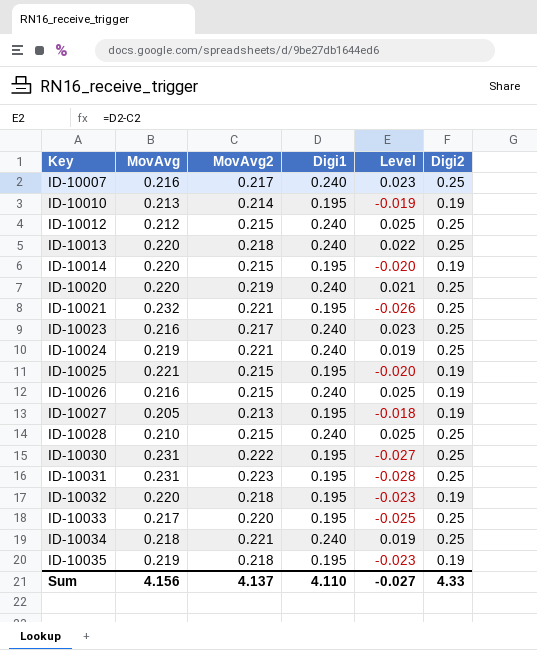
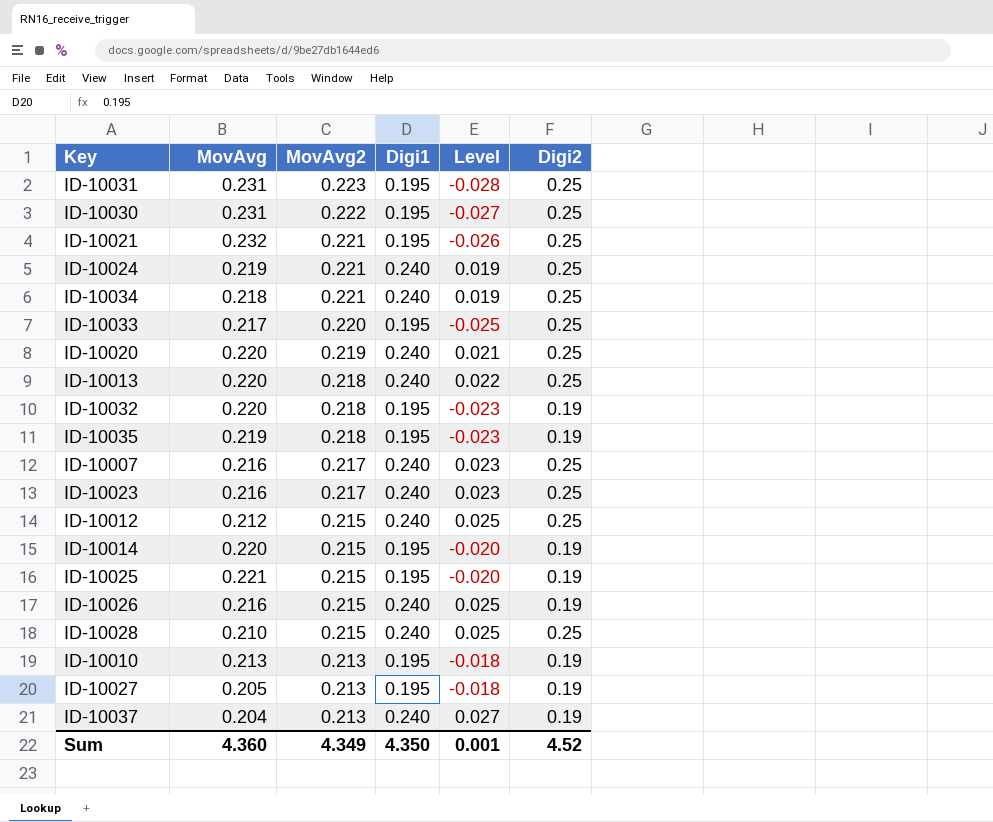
row order: Key ascending -> MovAvg2 descending
ID-10010 | MovAvg2: 0.214 -> 0.213
ID-10010 | Level: -0.019 -> -0.018
row ID-10037: none -> 0.204 | 0.213 | 0.240 | 0.027 | 0.19
Sum | MovAvg: 4.156 -> 4.360
Sum | MovAvg2: 4.137 -> 4.349
Sum | Digi1: 4.110 -> 4.350
Sum | Level: -0.027 -> 0.001
Sum | Digi2: 4.33 -> 4.52

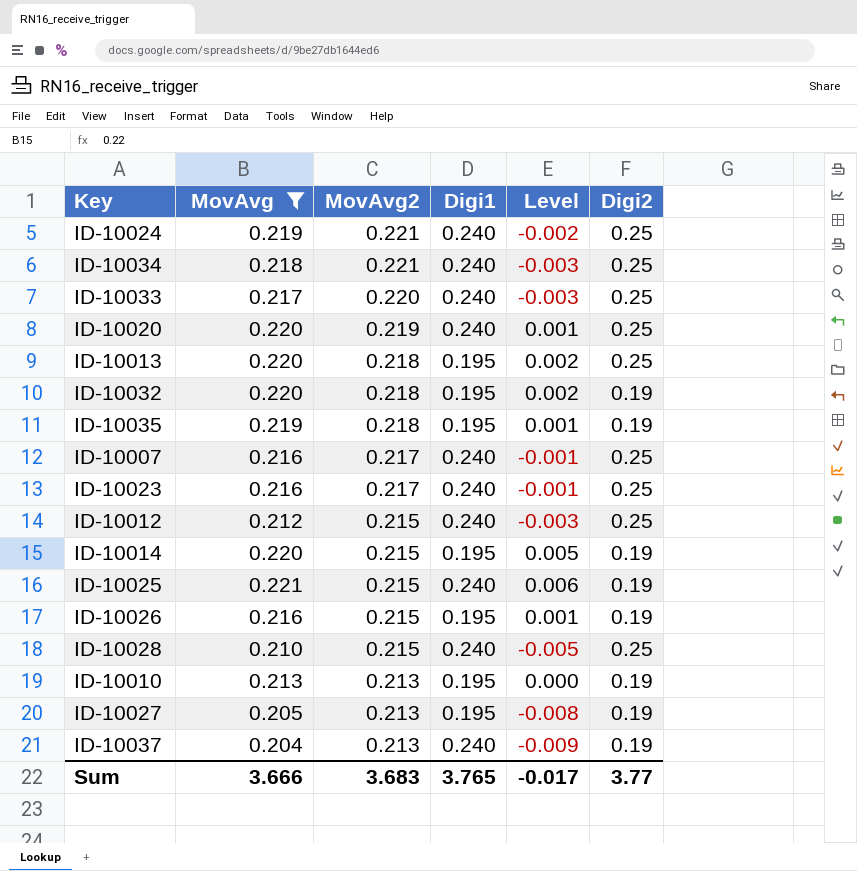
filter: none -> MovAvg <= 0.221
column Level | formula: [Digi1] - [MovAvg2] -> [MovAvg] - [MovAvg2]
ID-10033 | Digi1: 0.195 -> 0.240
ID-10013 | Digi1: 0.240 -> 0.195
ID-10025 | Digi1: 0.195 -> 0.240
ID-10026 | Digi1: 0.240 -> 0.195
Sum | MovAvg: 4.360 -> 3.666
Sum | MovAvg2: 4.349 -> 3.683
Sum | Digi1: 4.350 -> 3.765
Sum | Level: 0.001 -> -0.017
Sum | Digi2: 4.52 -> 3.77

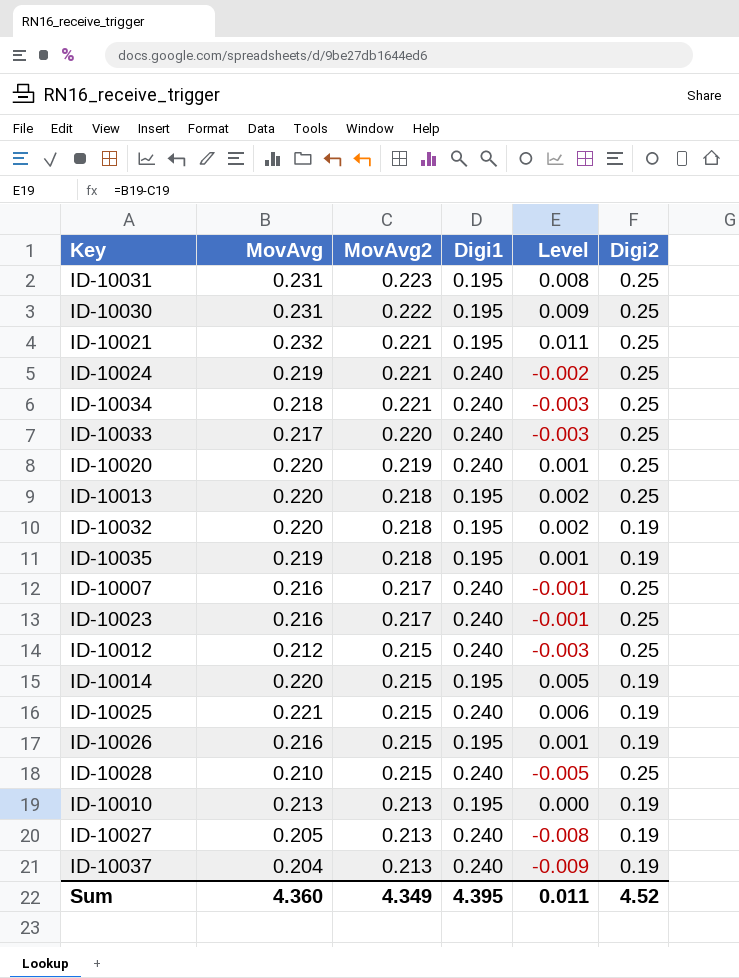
filter: MovAvg <= 0.221 -> none
ID-10027 | Digi1: 0.195 -> 0.240
Sum | MovAvg: 3.666 -> 4.360
Sum | MovAvg2: 3.683 -> 4.349
Sum | Digi1: 3.765 -> 4.395
Sum | Level: -0.017 -> 0.011
Sum | Digi2: 3.77 -> 4.52

